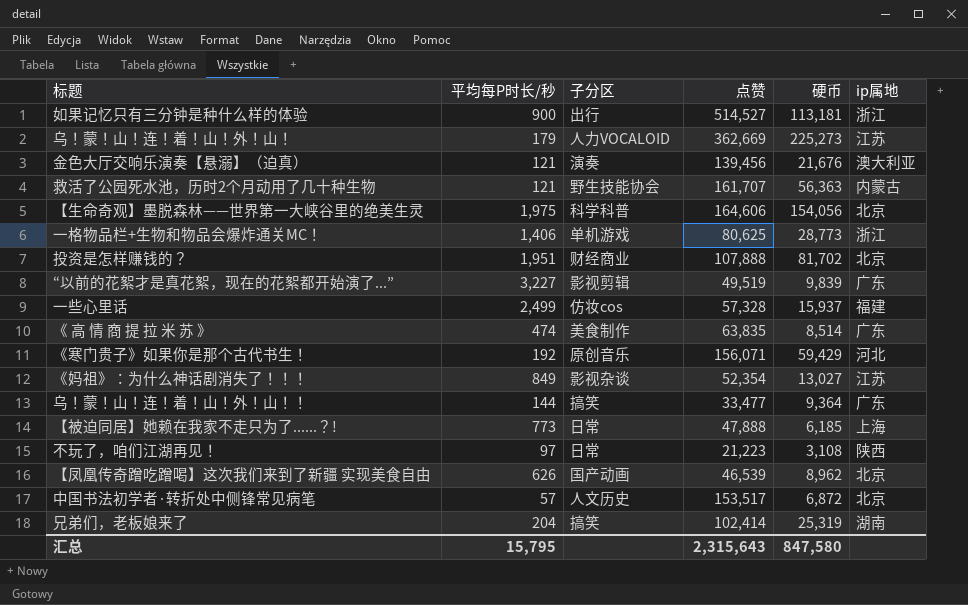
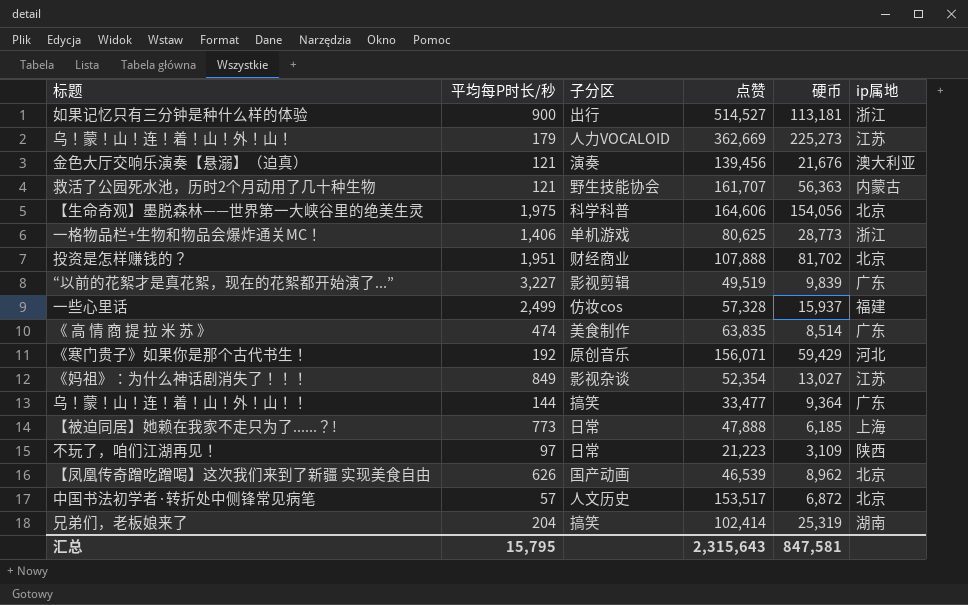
不玩了，咱们江湖再见！ | 硬币: 3,108 -> 3,109
汇总 | 硬币: 847,580 -> 847,581

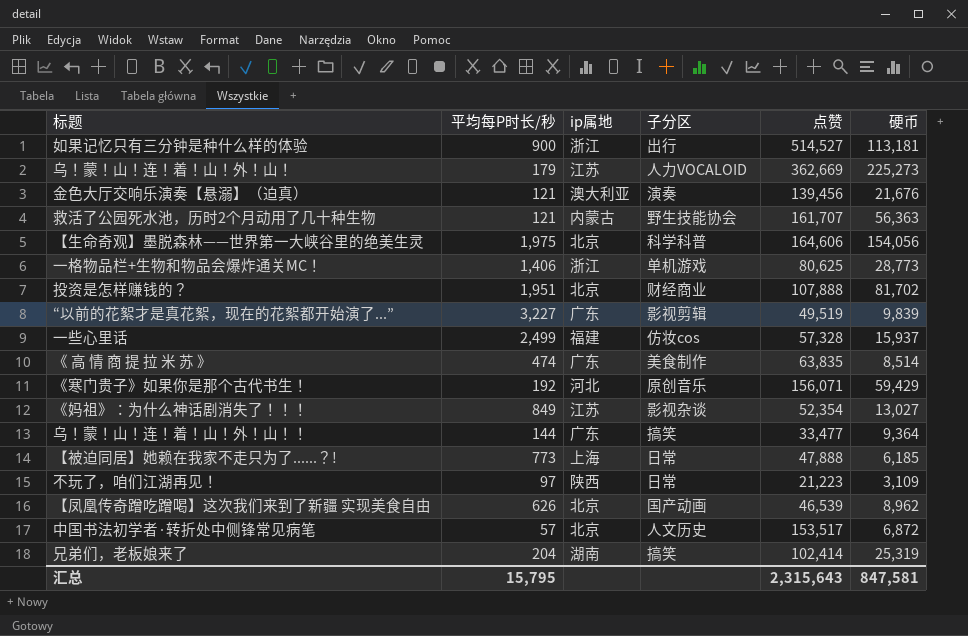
column ip属地 | position: 6 -> 3

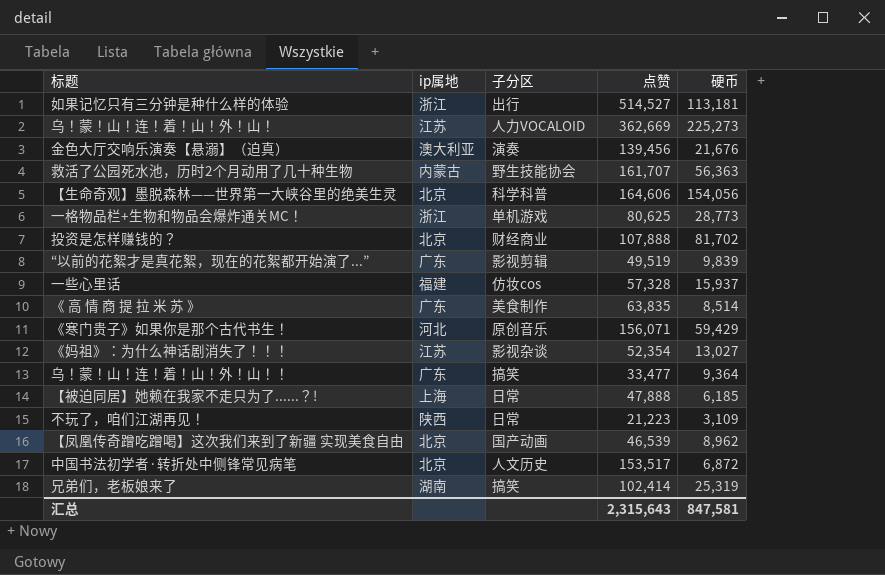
column 平均每P时长/秒 | position: 2 -> none

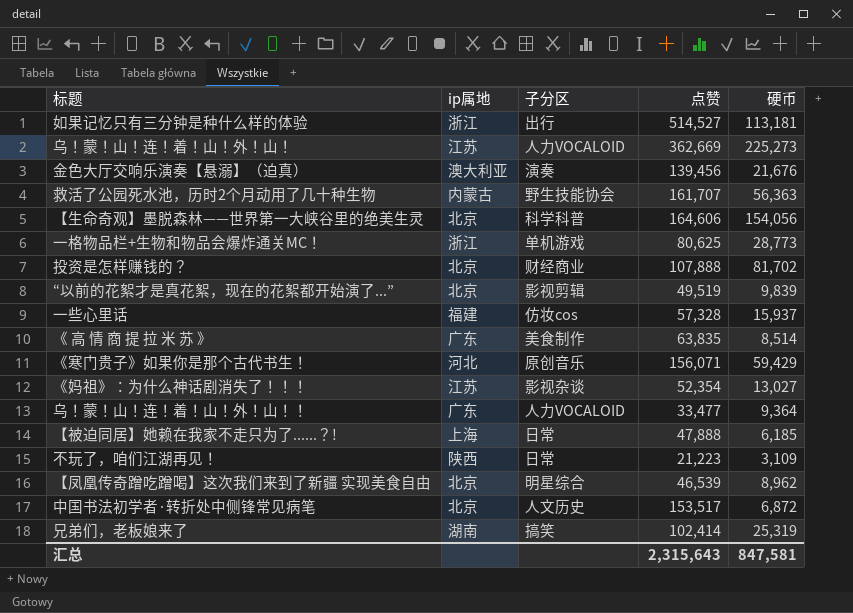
“以前的花絮才是真花絮，现在的花絮都开始演了...” | ip属地: 广东 -> 北京
乌！蒙！山！连！着！山！外！山！！ | 子分区: 搞笑 -> 人力VOCALOID
【凤凰传奇蹭吃蹭喝】这次我们来到了新疆 实现美食自由 | 子分区: 国产动画 -> 明星综合

